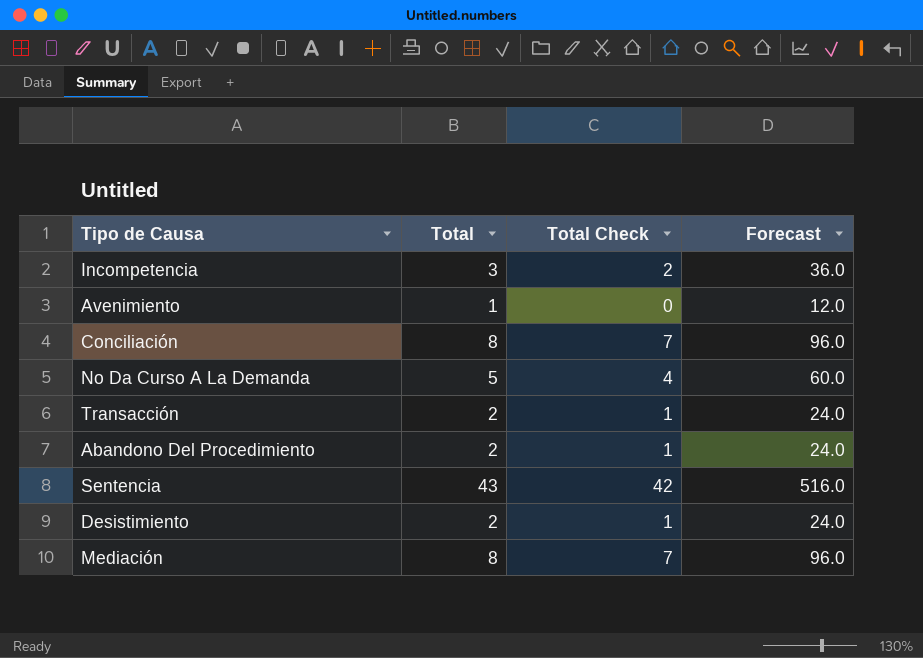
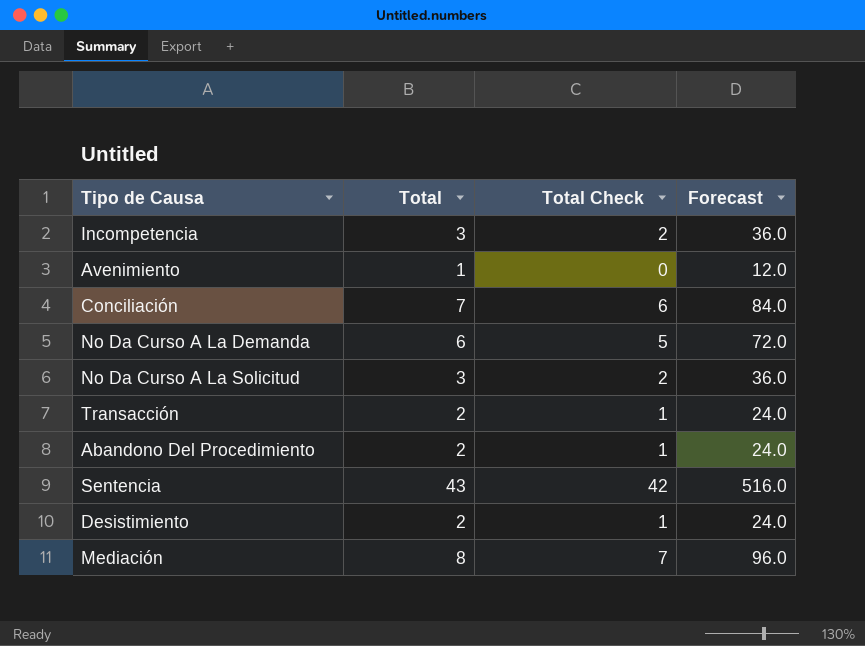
Conciliación | Total: 8 -> 7
Conciliación | Total Check: 7 -> 6
Conciliación | Forecast: 96.0 -> 84.0
No Da Curso A La Demanda | Total: 5 -> 6
No Da Curso A La Demanda | Total Check: 4 -> 5
No Da Curso A La Demanda | Forecast: 60.0 -> 72.0
row No Da Curso A La Solicitud: none -> 3 | 2 | 36.0

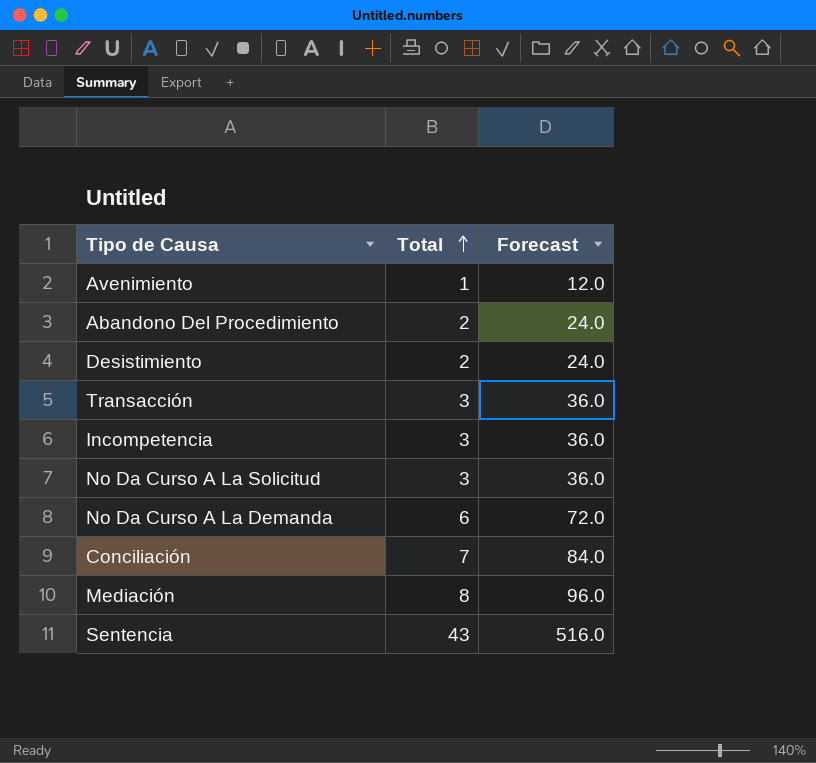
row order: none -> Total ascending
column Total Check | formula: [Total] - 1 -> none
Transacción | Total: 2 -> 3
Transacción | Forecast: 24.0 -> 36.0

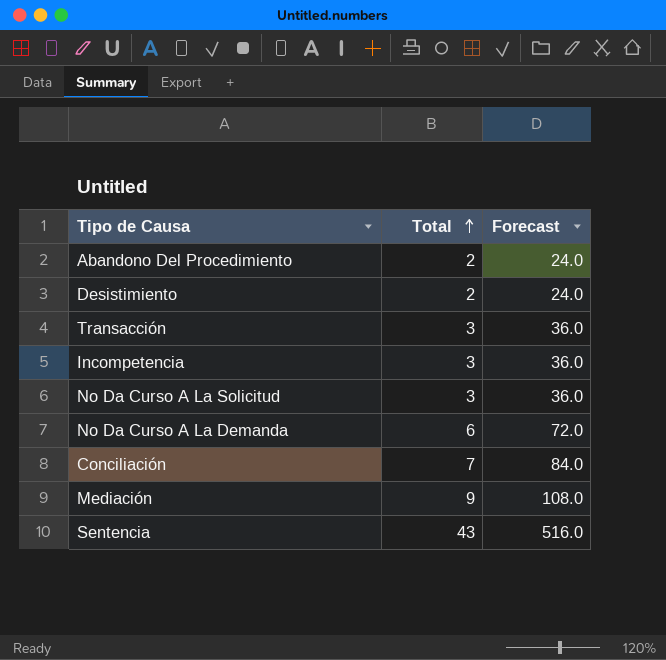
row Avenimiento: 1 | 12.0 -> none
Mediación | Total: 8 -> 9
Mediación | Forecast: 96.0 -> 108.0

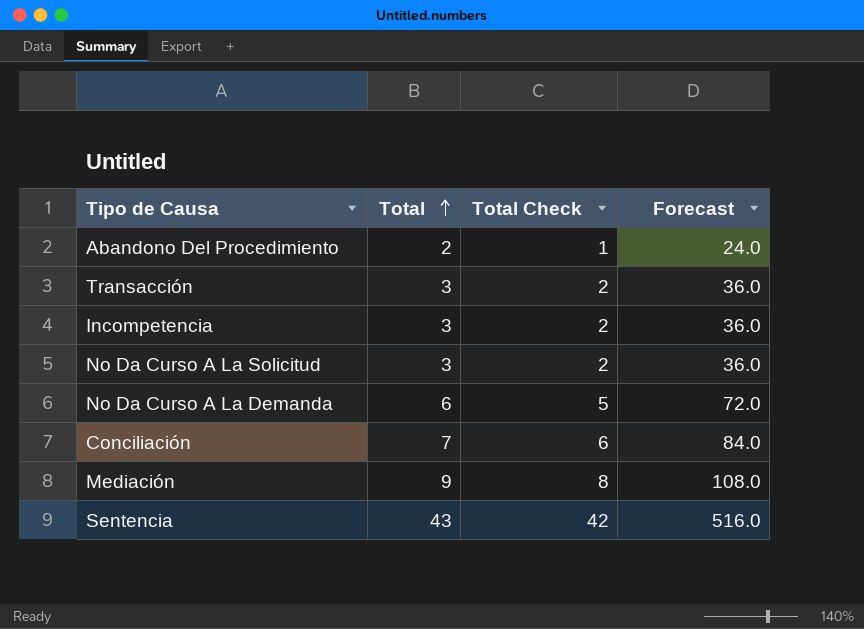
column Total Check | formula: none -> [Total] - 1
row Desistimiento: 2 | 24.0 -> none

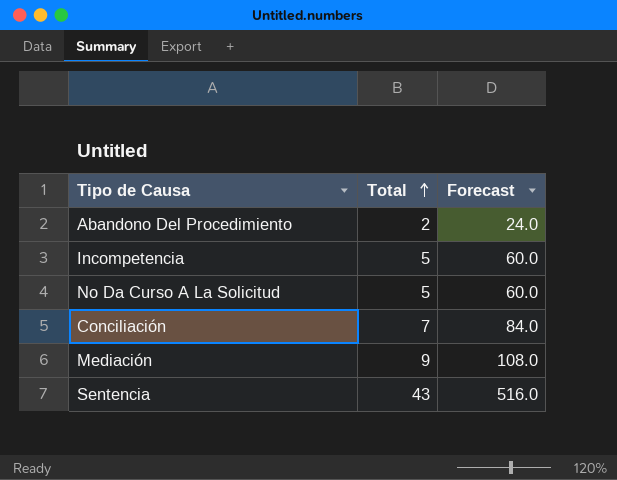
column Total Check | formula: [Total] - 1 -> none
row Transacción: 3 | 2 | 36.0 -> none
row No Da Curso A La Demanda: 6 | 5 | 72.0 -> none
Incompetencia | Total: 3 -> 5
Incompetencia | Forecast: 36.0 -> 60.0
No Da Curso A La Solicitud | Total: 3 -> 5
No Da Curso A La Solicitud | Forecast: 36.0 -> 60.0

